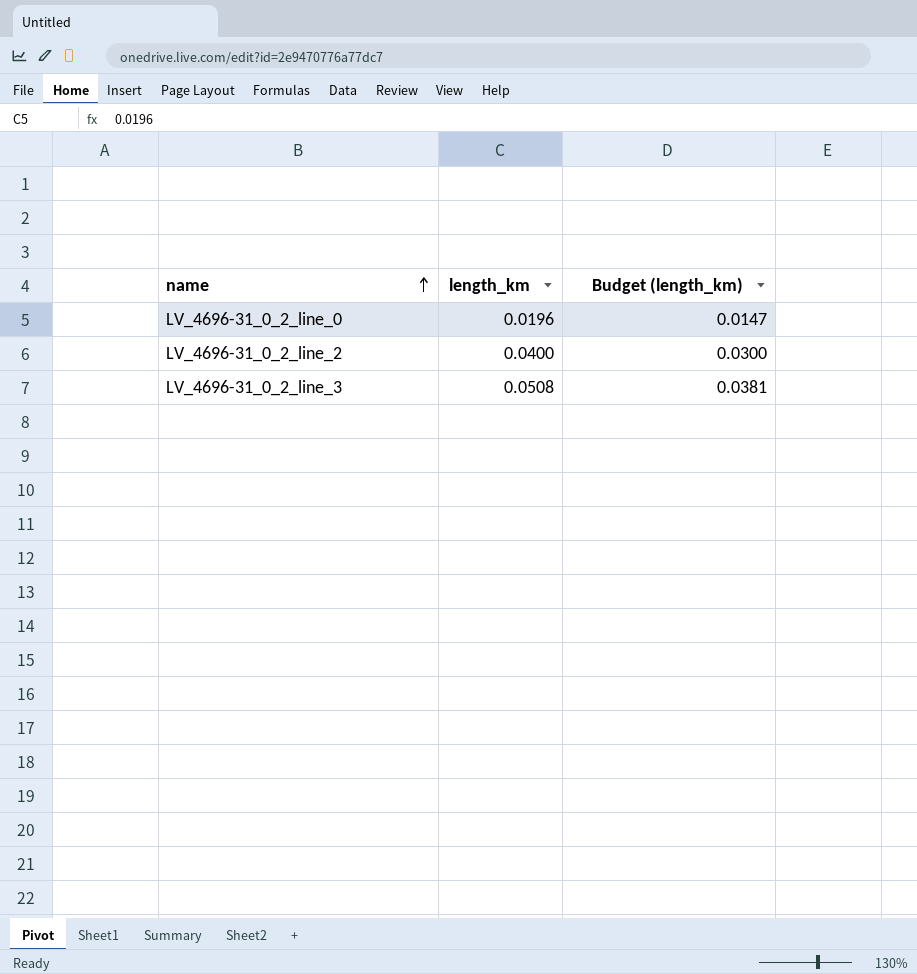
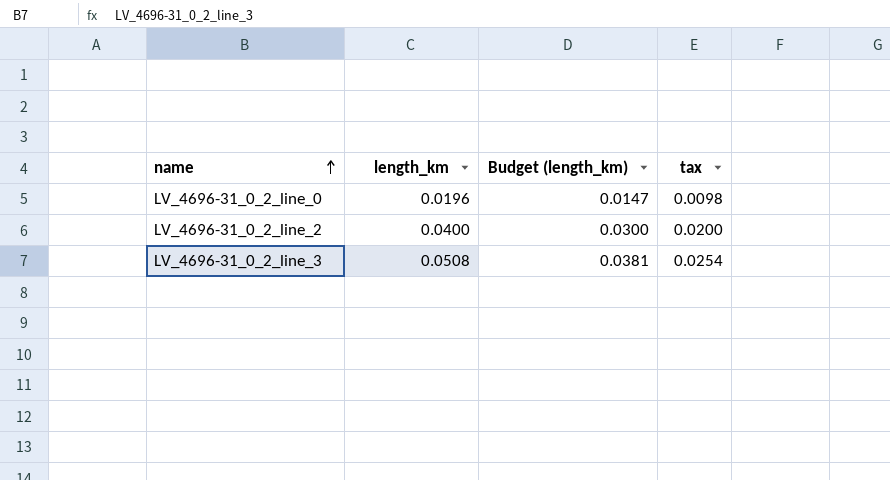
column tax | formula: none -> [length_km] * 0.5

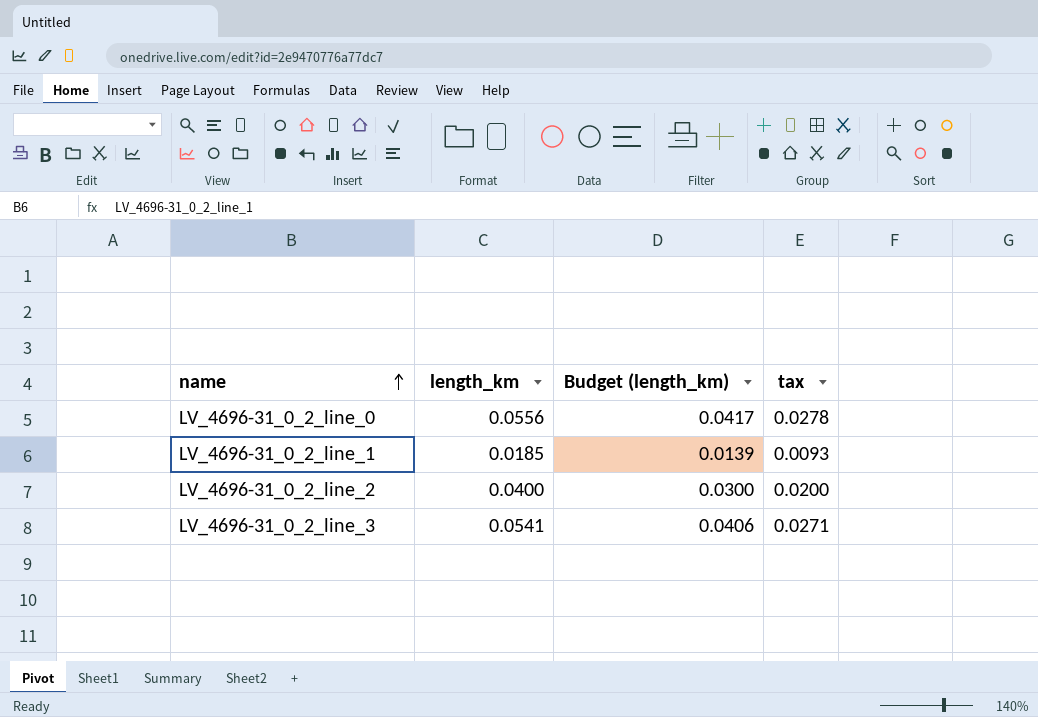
LV_4696-31_0_2_line_0 | length_km: 0.0196 -> 0.0556
LV_4696-31_0_2_line_0 | Budget (length_km): 0.0147 -> 0.0417
LV_4696-31_0_2_line_0 | tax: 0.0098 -> 0.0278
row LV_4696-31_0_2_line_1: none -> 0.0185 | 0.0139 | 0.0093
LV_4696-31_0_2_line_3 | length_km: 0.0508 -> 0.0541
LV_4696-31_0_2_line_3 | Budget (length_km): 0.0381 -> 0.0406
LV_4696-31_0_2_line_3 | tax: 0.0254 -> 0.0271

